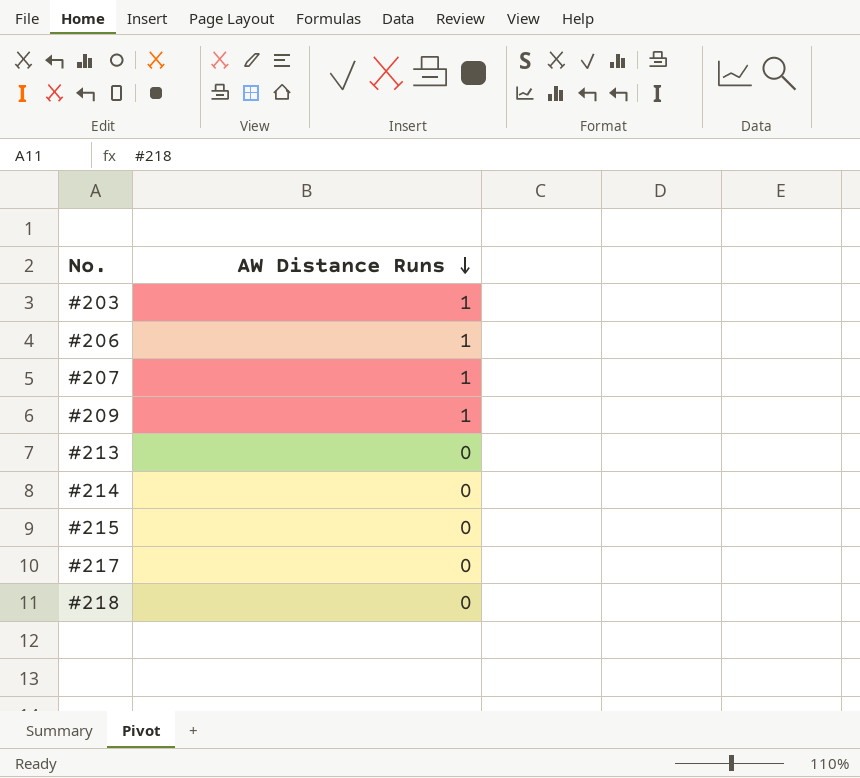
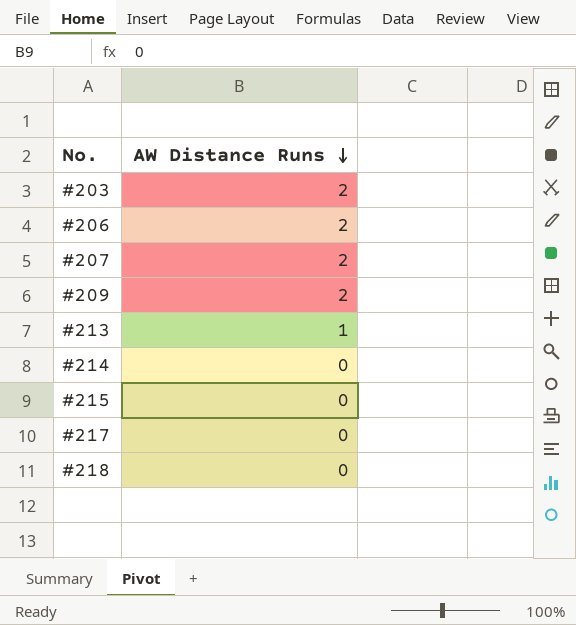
#203 | AW Distance Runs: 1 -> 2
#206 | AW Distance Runs: 1 -> 2
#207 | AW Distance Runs: 1 -> 2
#209 | AW Distance Runs: 1 -> 2
#213 | AW Distance Runs: 0 -> 1

